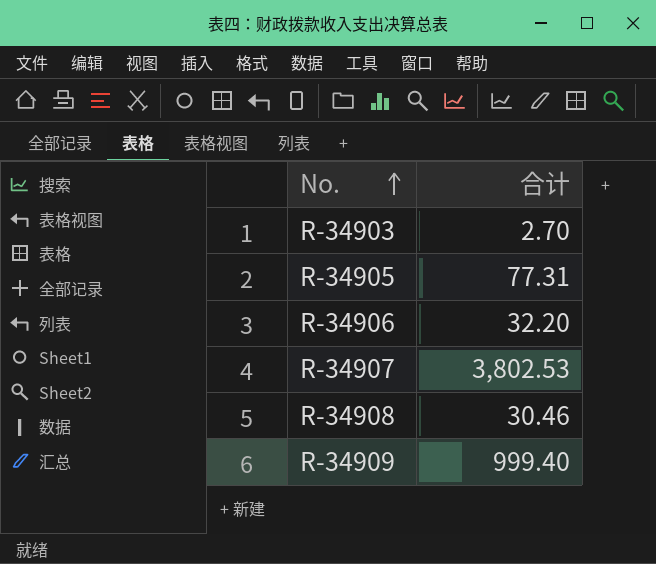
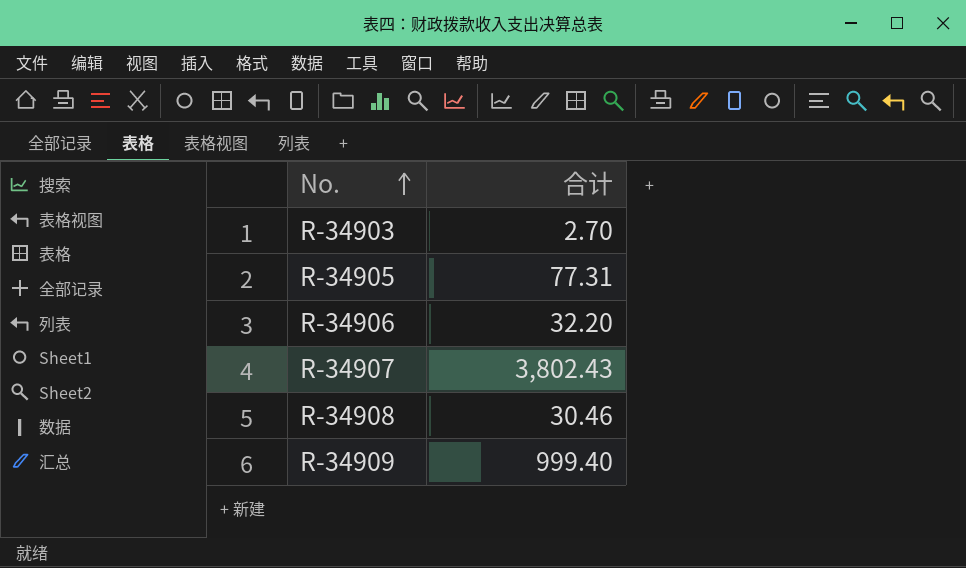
R-34907 | 合计: 3,802.53 -> 3,802.43

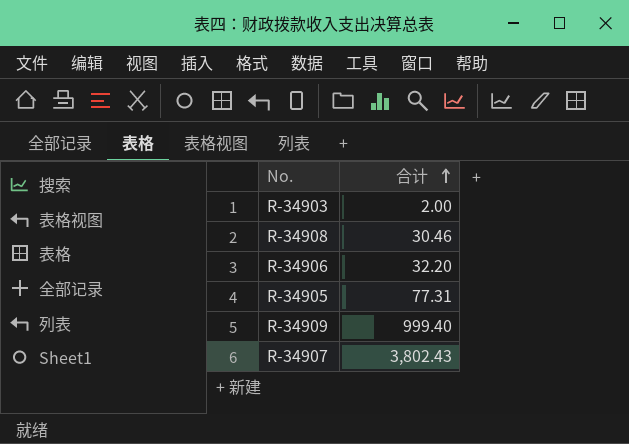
row order: No. ascending -> 合计 ascending
R-34903 | 合计: 2.70 -> 2.00

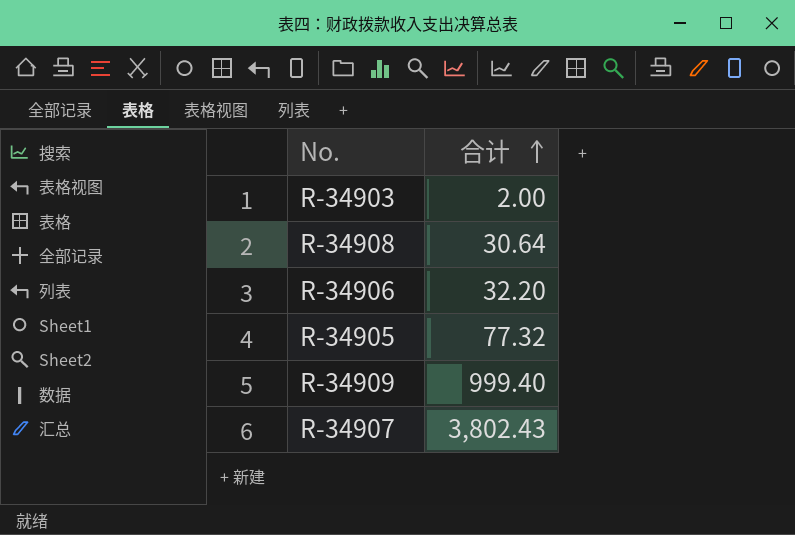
R-34908 | 合计: 30.46 -> 30.64
R-34905 | 合计: 77.31 -> 77.32

